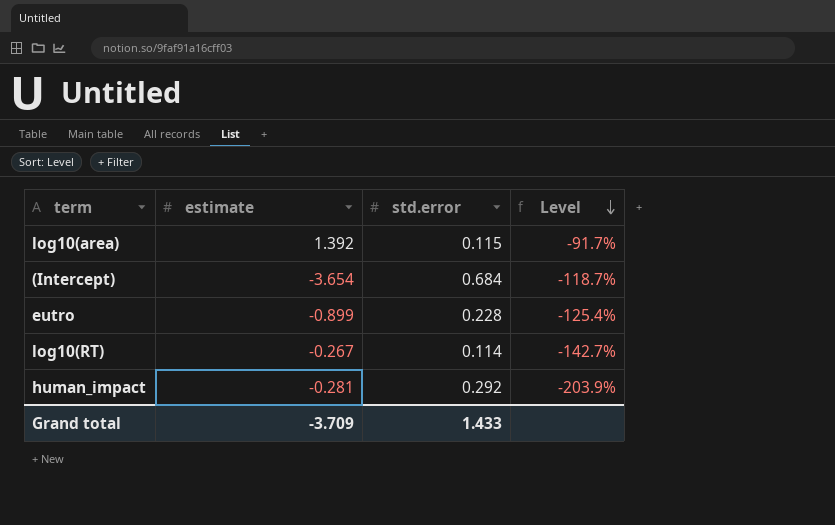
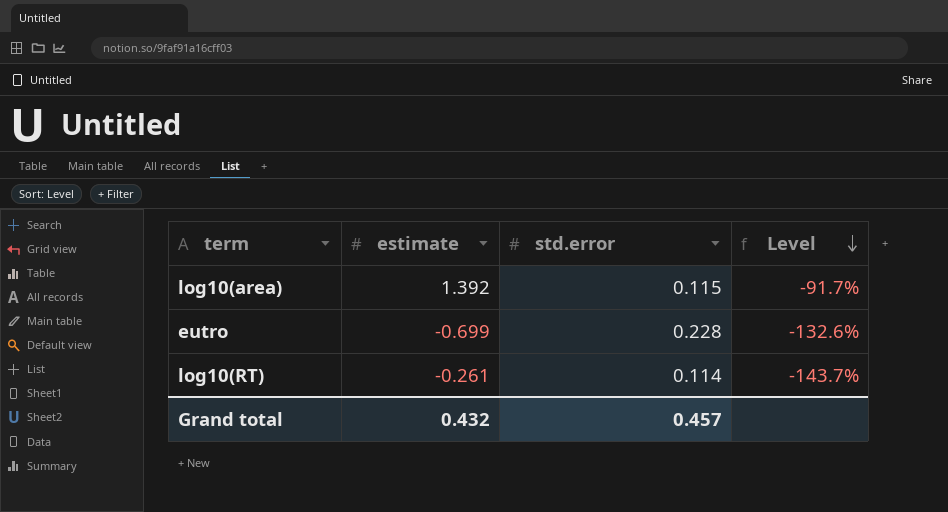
row (Intercept): -3.654 | 0.684 | -118.7% -> none
row human_impact: -0.281 | 0.292 | -203.9% -> none
eutro | estimate: -0.899 -> -0.699
eutro | Level: -125.4% -> -132.6%
log10(RT) | estimate: -0.267 -> -0.261
log10(RT) | Level: -142.7% -> -143.7%
Grand total | estimate: -3.709 -> 0.432
Grand total | std.error: 1.433 -> 0.457

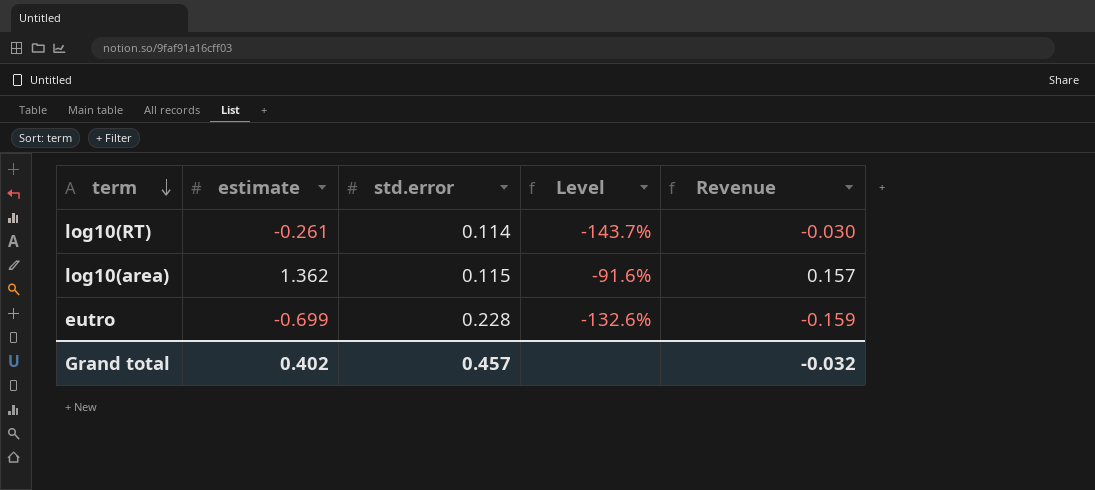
row order: Level descending -> term descending
column Revenue | formula: none -> [estimate] * [std.error]
log10(area) | estimate: 1.392 -> 1.362
log10(area) | Level: -91.7% -> -91.6%
Grand total | estimate: 0.432 -> 0.402

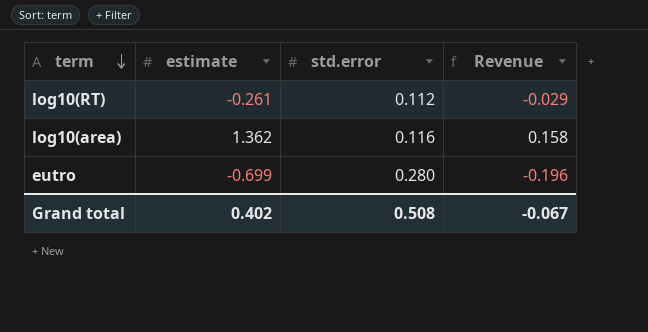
column Level | formula: ([std.error] - [estimate]) / [estimate] -> none
log10(RT) | std.error: 0.114 -> 0.112
log10(RT) | Revenue: -0.030 -> -0.029
log10(area) | std.error: 0.115 -> 0.116
log10(area) | Revenue: 0.157 -> 0.158
eutro | std.error: 0.228 -> 0.280
eutro | Revenue: -0.159 -> -0.196
Grand total | std.error: 0.457 -> 0.508
Grand total | Revenue: -0.032 -> -0.067

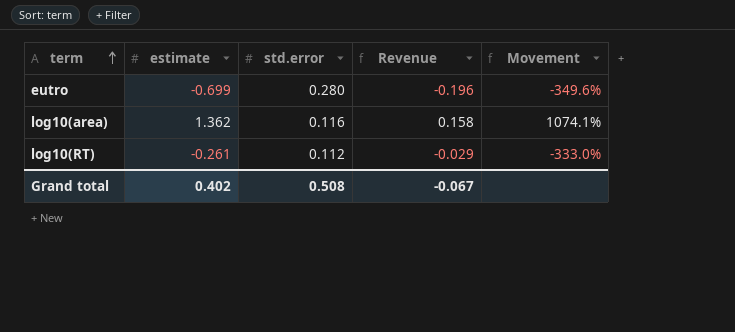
row order: term descending -> term ascending
column Movement | formula: none -> ([estimate] - [std.error]) / [std.error]

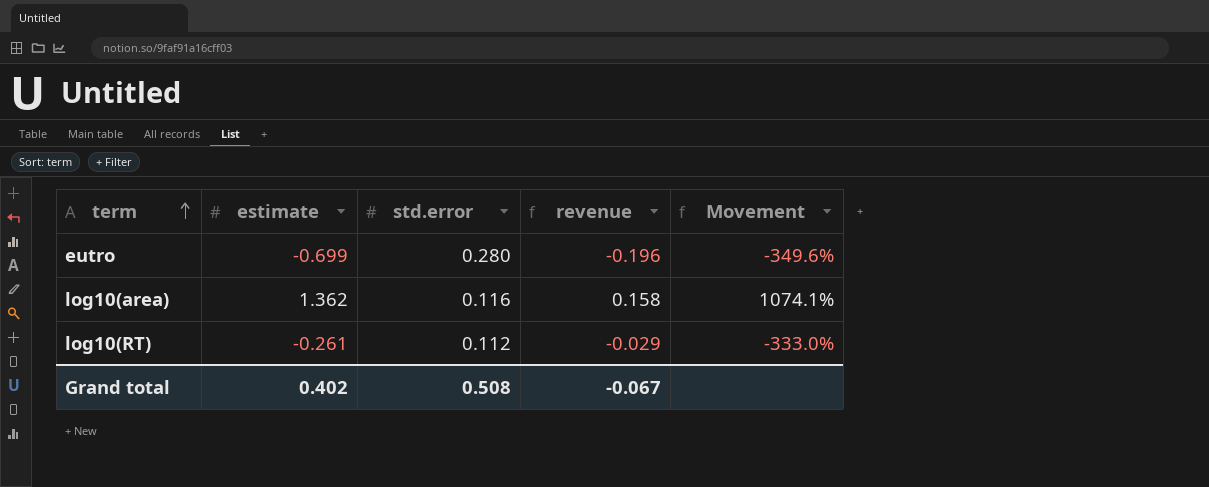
column name: Revenue -> revenue

